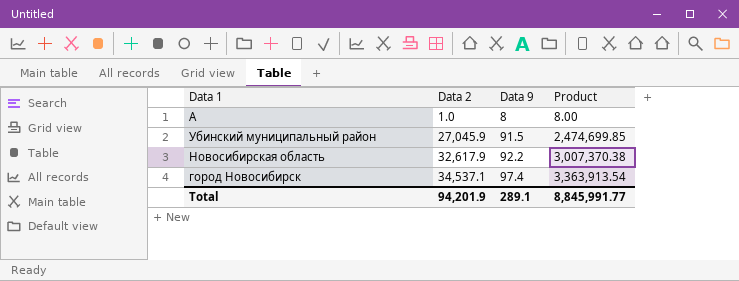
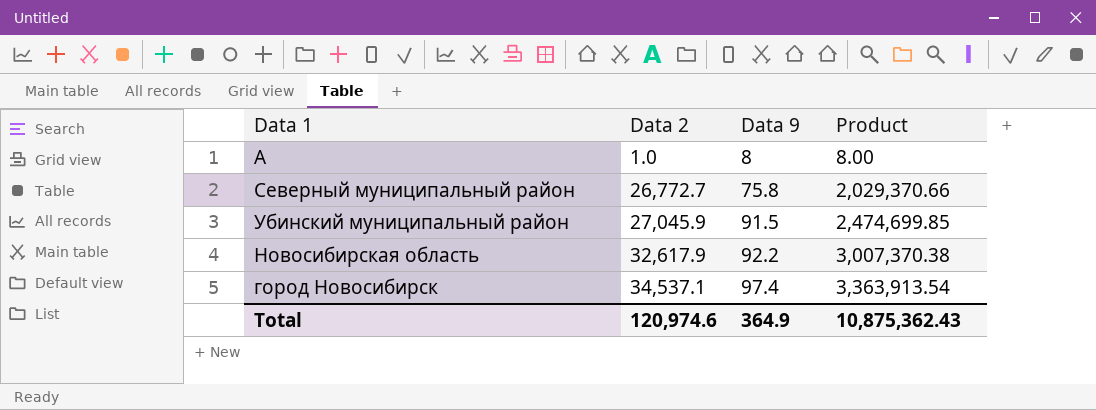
row Северный муниципальный район: none -> 26,772.7 | 75.8 | 2,029,370.66
Total | Data 2: 94,201.9 -> 120,974.6
Total | Data 9: 289.1 -> 364.9
Total | Product: 8,845,991.77 -> 10,875,362.43

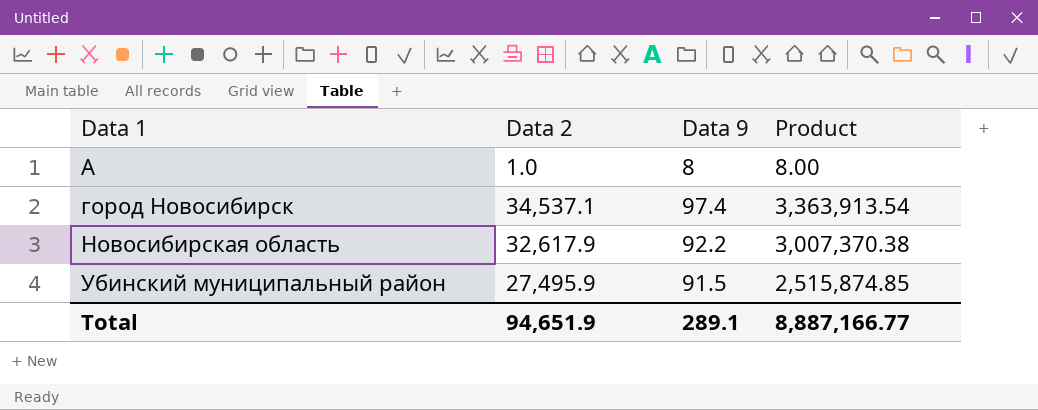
row order: Data 2 ascending -> Data 1 ascending
row Северный муниципальный район: 26,772.7 | 75.8 | 2,029,370.66 -> none
Убинский муниципальный район | Data 2: 27,045.9 -> 27,495.9
Убинский муниципальный район | Product: 2,474,699.85 -> 2,515,874.85
Total | Data 2: 120,974.6 -> 94,651.9
Total | Data 9: 364.9 -> 289.1
Total | Product: 10,875,362.43 -> 8,887,166.77

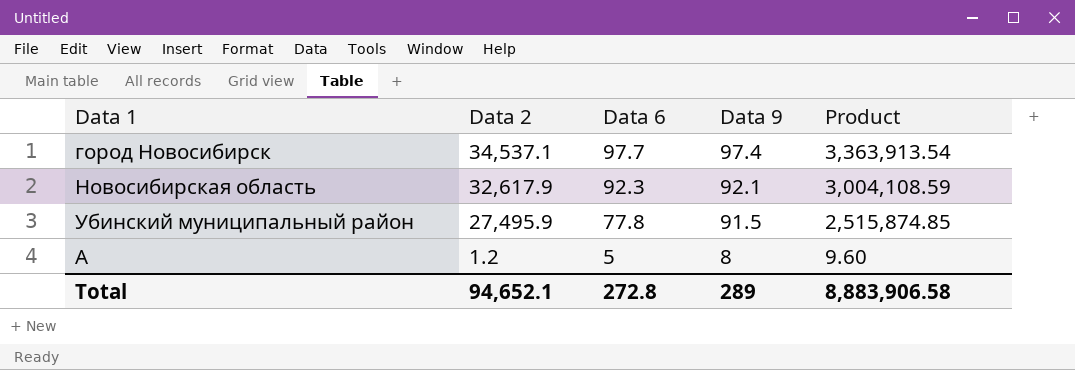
row order: Data 1 ascending -> Data 2 descending
column Data 6 | position: none -> 3
Новосибирская область | Data 9: 92.2 -> 92.1
Новосибирская область | Product: 3,007,370.38 -> 3,004,108.59
А | Data 2: 1.0 -> 1.2
А | Product: 8.00 -> 9.60
Total | Data 2: 94,651.9 -> 94,652.1
Total | Data 9: 289.1 -> 289
Total | Product: 8,887,166.77 -> 8,883,906.58

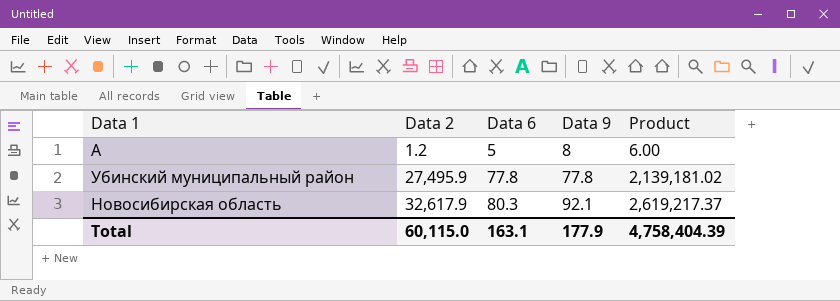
row order: Data 2 descending -> Data 2 ascending
column Product | formula: [Data 2] * [Data 9] -> [Data 2] * [Data 6]
row город Новосибирск: 34,537.1 | 97.7 | 97.4 | 3,363,913.54 -> none
Убинский муниципальный район | Data 9: 91.5 -> 77.8
Новосибирская область | Data 6: 92.3 -> 80.3
Total | Data 2: 94,652.1 -> 60,115.0
Total | Data 6: 272.8 -> 163.1
Total | Data 9: 289 -> 177.9
Total | Product: 8,883,906.58 -> 4,758,404.39

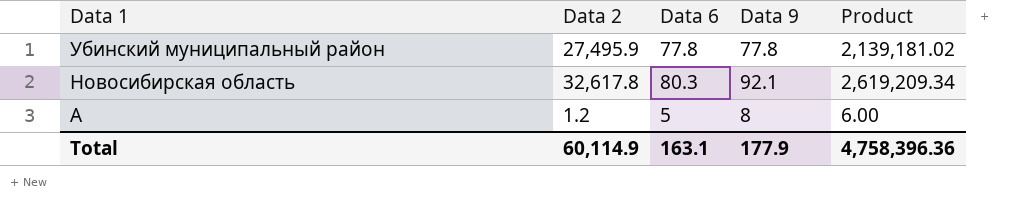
row order: Data 2 ascending -> Data 1 descending
Новосибирская область | Data 2: 32,617.9 -> 32,617.8
Новосибирская область | Product: 2,619,217.37 -> 2,619,209.34
Total | Data 2: 60,115.0 -> 60,114.9
Total | Product: 4,758,404.39 -> 4,758,396.36

